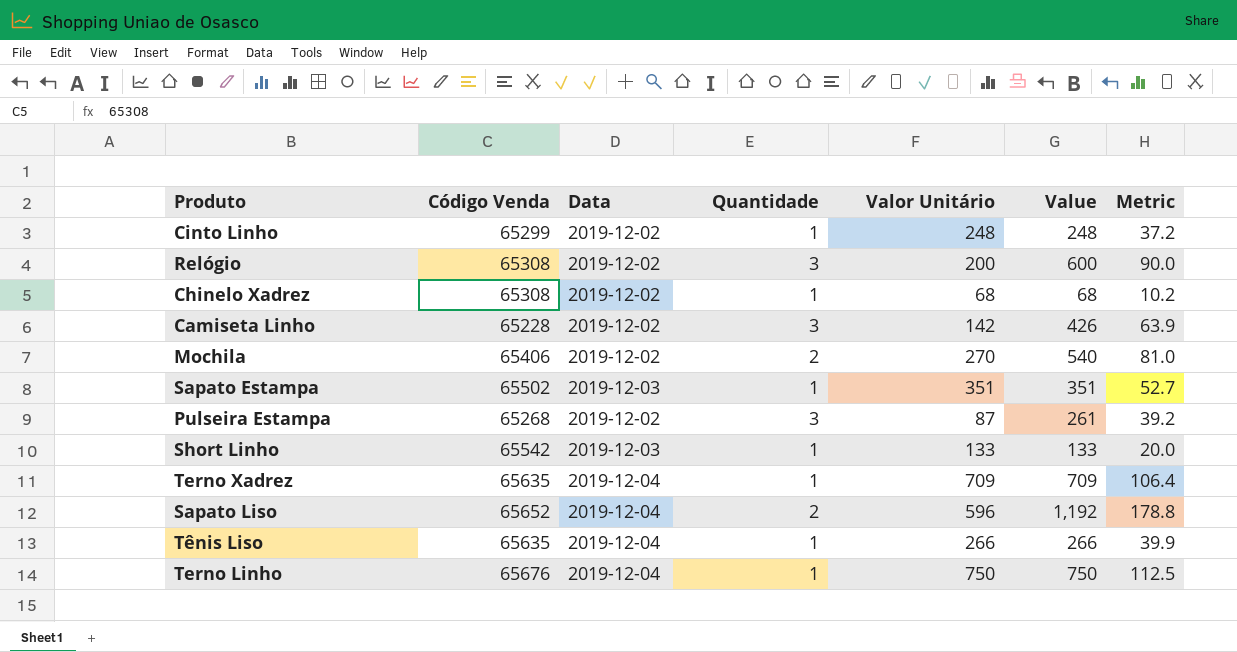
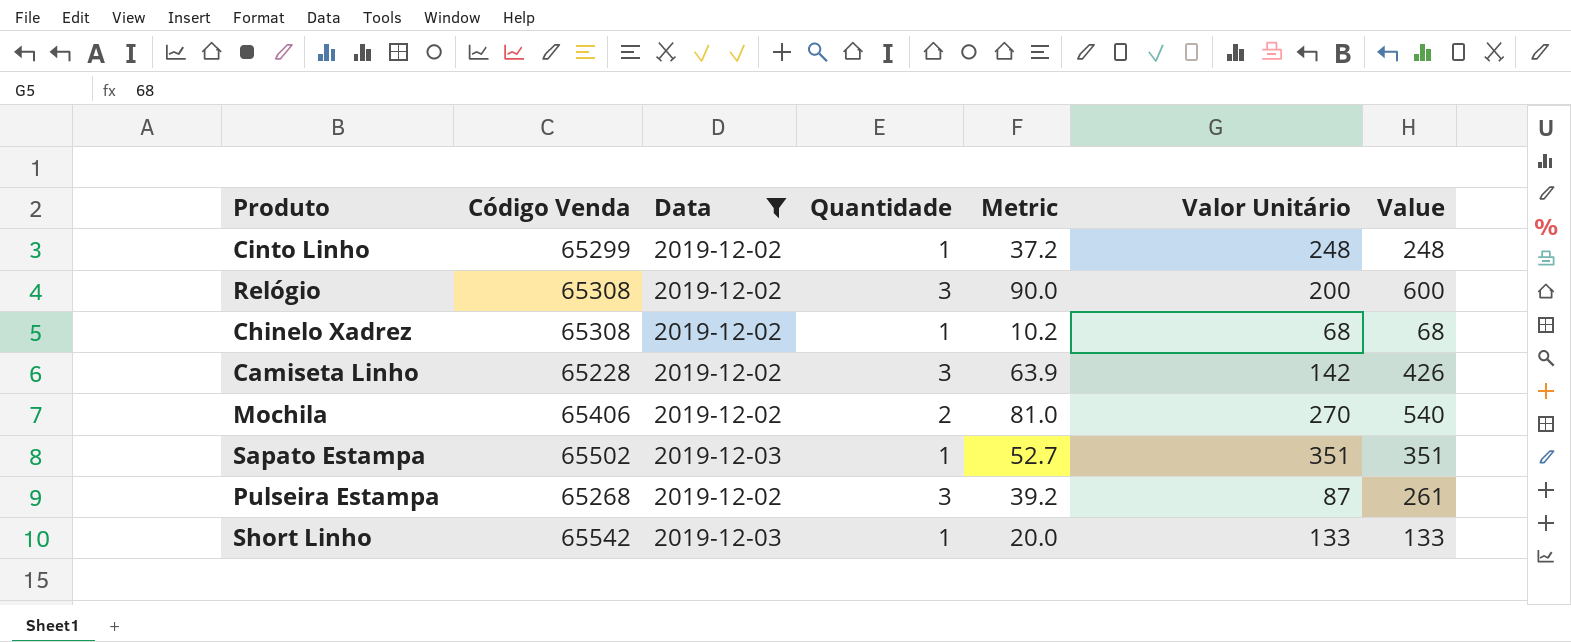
filter: none -> Data != 2019-12-04
column Metric | position: 7 -> 5

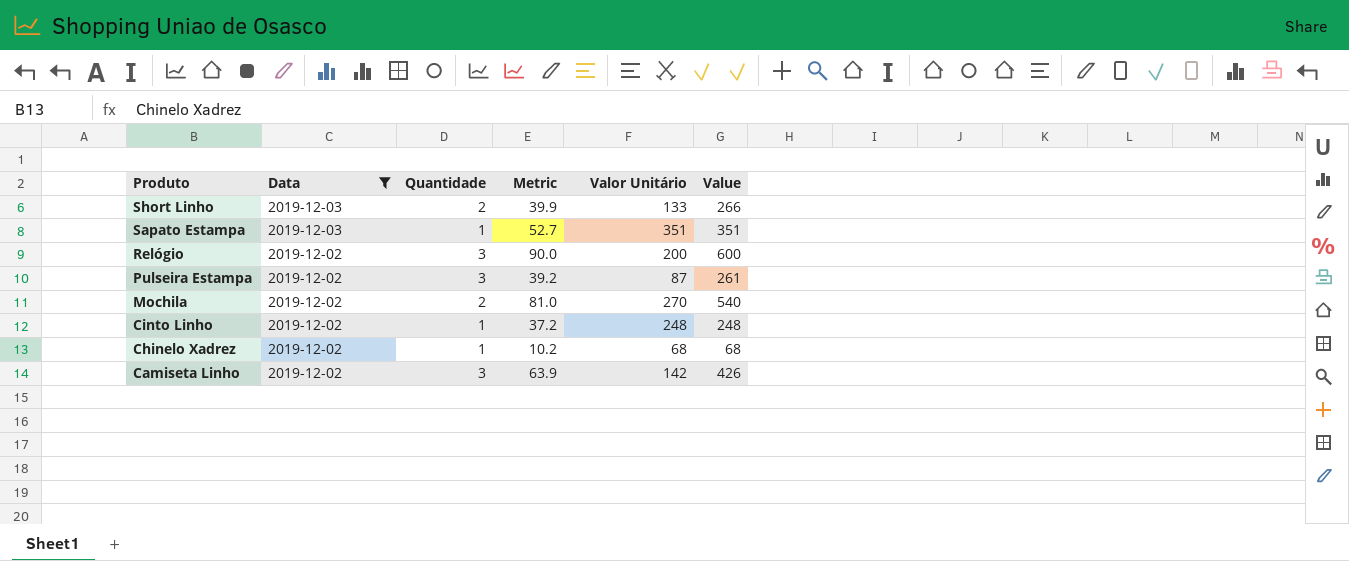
row order: none -> Produto descending
column Código Venda | position: 2 -> none
Short Linho | Quantidade: 1 -> 2
Short Linho | Metric: 20.0 -> 39.9
Short Linho | Value: 133 -> 266

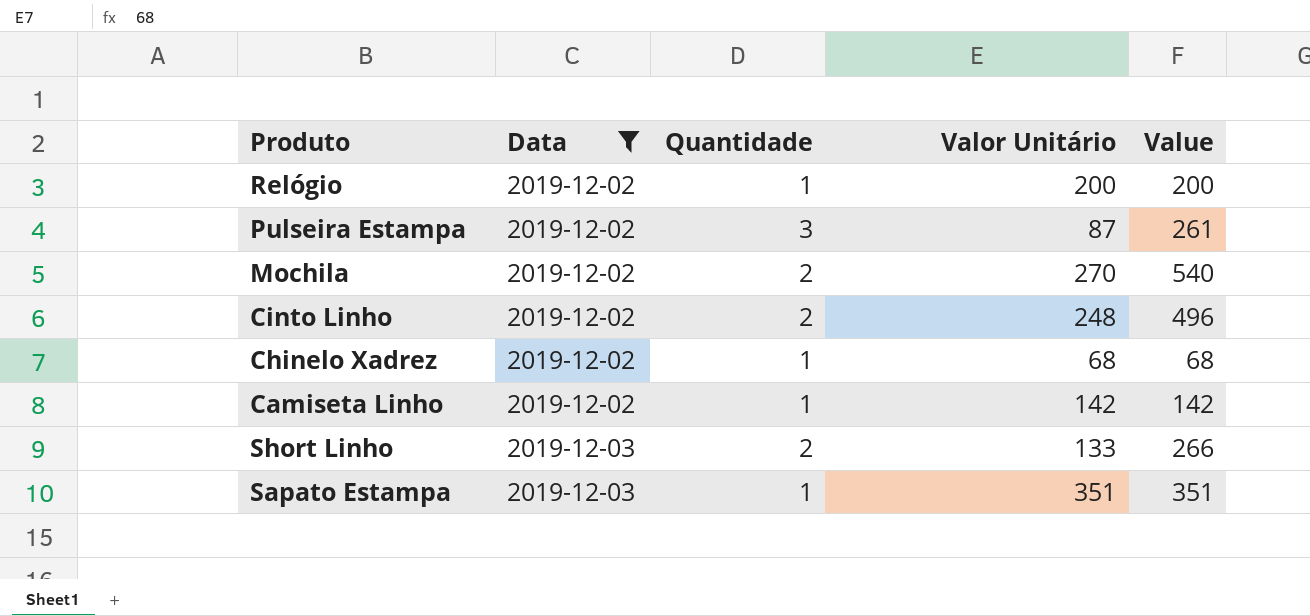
row order: Produto descending -> Data ascending
column Metric | formula: [Value] * 0.15 -> none
Relógio | Quantidade: 3 -> 1
Relógio | Value: 600 -> 200
Cinto Linho | Quantidade: 1 -> 2
Cinto Linho | Value: 248 -> 496
Camiseta Linho | Quantidade: 3 -> 1
Camiseta Linho | Value: 426 -> 142

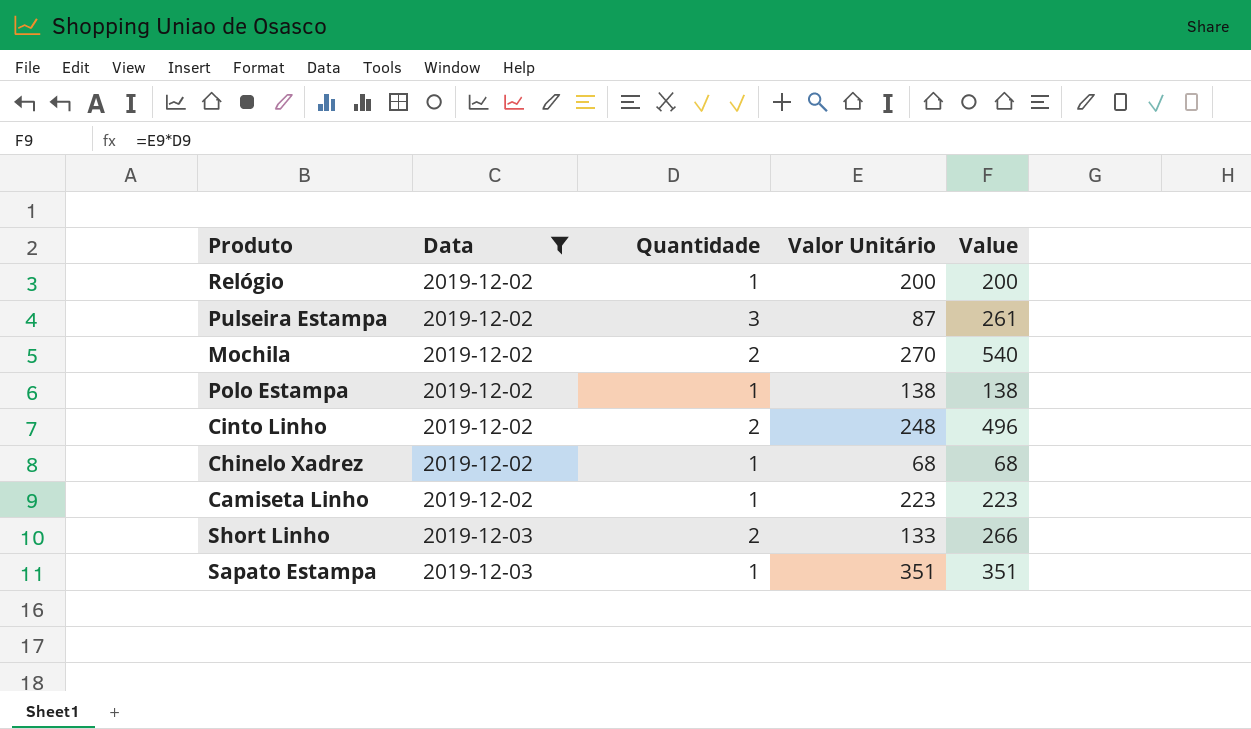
row Polo Estampa: none -> 2019-12-02 | 1 | 138 | 138
Camiseta Linho | Valor Unitário: 142 -> 223
Camiseta Linho | Value: 142 -> 223

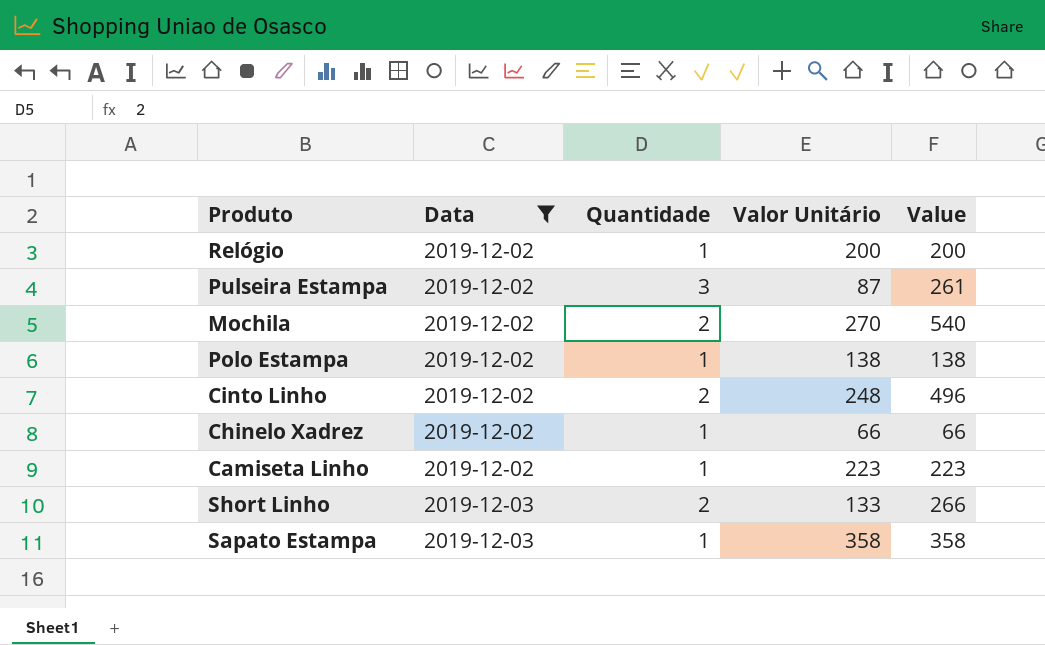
Chinelo Xadrez | Valor Unitário: 68 -> 66
Chinelo Xadrez | Value: 68 -> 66
Sapato Estampa | Valor Unitário: 351 -> 358
Sapato Estampa | Value: 351 -> 358

